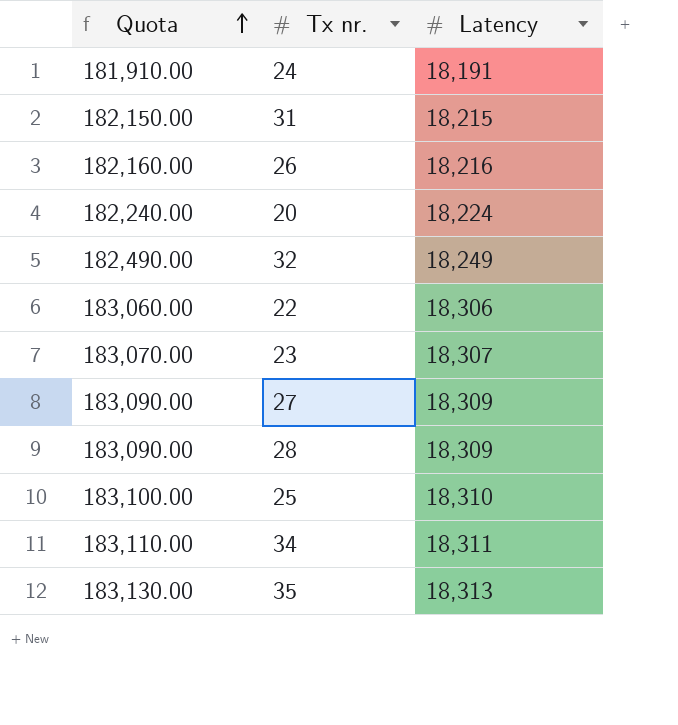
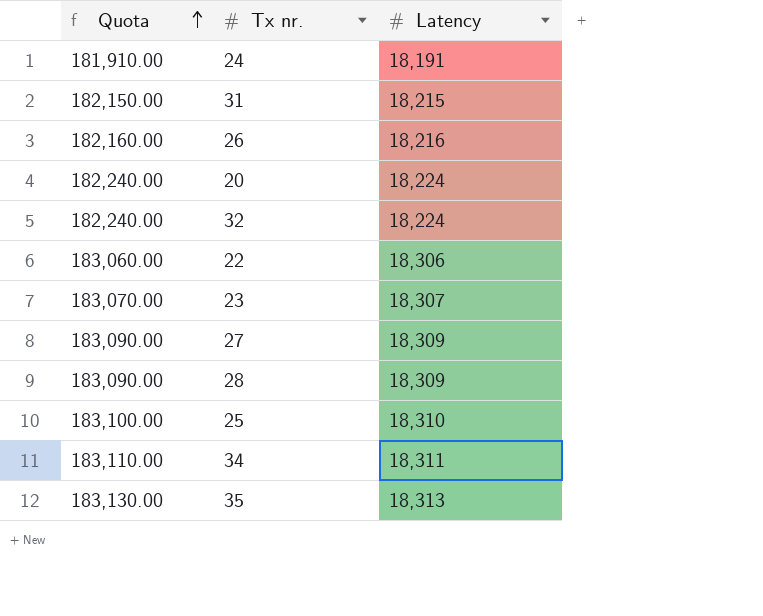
32 | Quota: 182,490.00 -> 182,240.00
32 | Latency: 18,249 -> 18,224

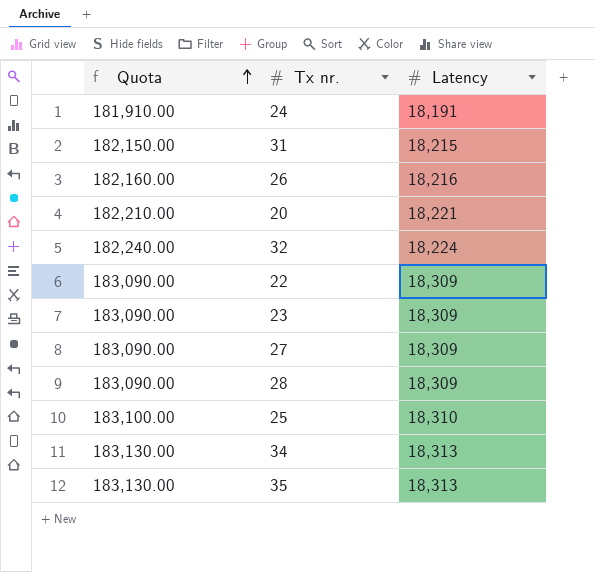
20 | Quota: 182,240.00 -> 182,210.00
20 | Latency: 18,224 -> 18,221
22 | Quota: 183,060.00 -> 183,090.00
22 | Latency: 18,306 -> 18,309
23 | Quota: 183,070.00 -> 183,090.00
23 | Latency: 18,307 -> 18,309
34 | Quota: 183,110.00 -> 183,130.00
34 | Latency: 18,311 -> 18,313

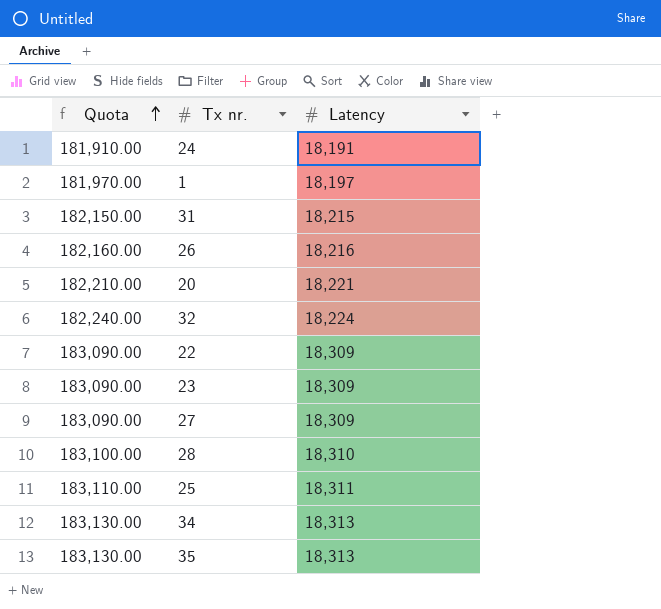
row 1: none -> 181,970.00 | 18,197
28 | Quota: 183,090.00 -> 183,100.00
28 | Latency: 18,309 -> 18,310
25 | Quota: 183,100.00 -> 183,110.00
25 | Latency: 18,310 -> 18,311

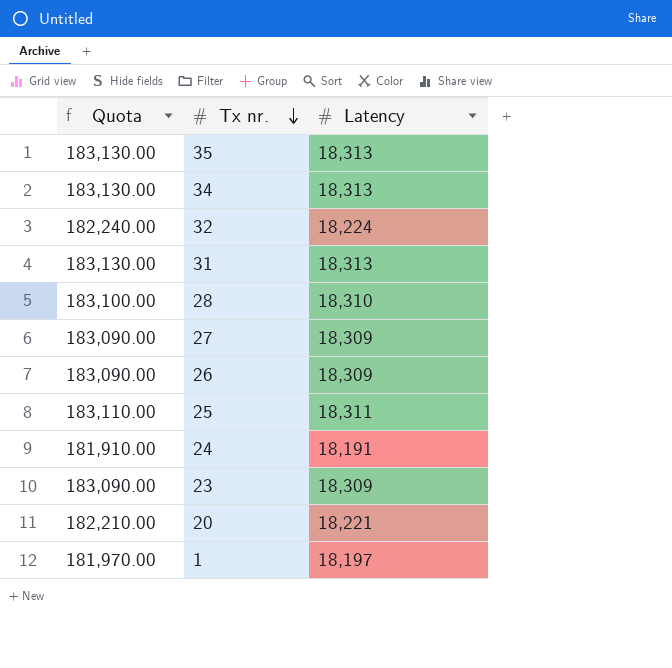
row order: Quota ascending -> Tx nr. descending
row 22: 183,090.00 | 18,309 -> none
31 | Quota: 182,150.00 -> 183,130.00
31 | Latency: 18,215 -> 18,313
26 | Quota: 182,160.00 -> 183,090.00
26 | Latency: 18,216 -> 18,309

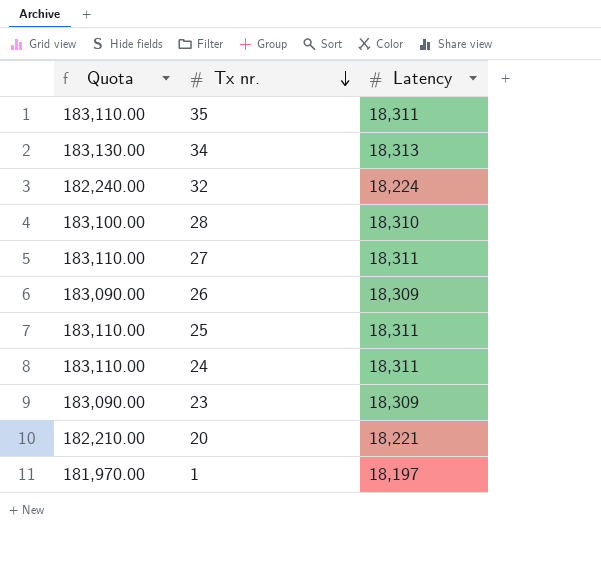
row 31: 183,130.00 | 18,313 -> none
35 | Quota: 183,130.00 -> 183,110.00
35 | Latency: 18,313 -> 18,311
27 | Quota: 183,090.00 -> 183,110.00
27 | Latency: 18,309 -> 18,311
24 | Quota: 181,910.00 -> 183,110.00
24 | Latency: 18,191 -> 18,311

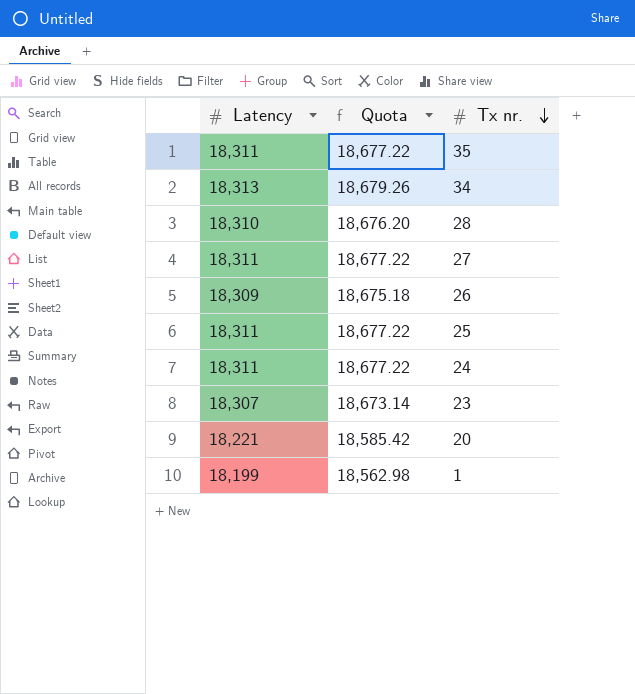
column Latency | position: 3 -> 1
column Quota | formula: [Latency] * 10 -> [Latency] * 1.02
row 32: 182,240.00 | 18,224 -> none
23 | Latency: 18,309 -> 18,307
1 | Latency: 18,197 -> 18,199

